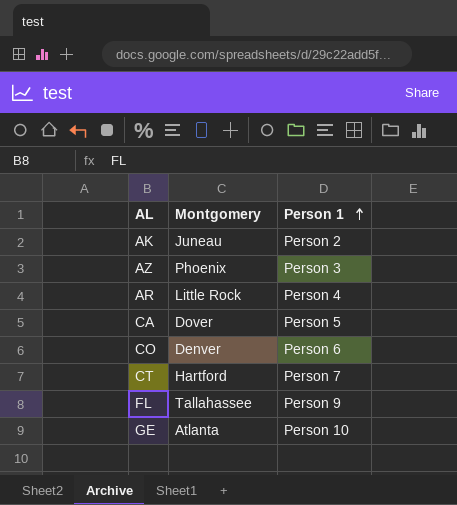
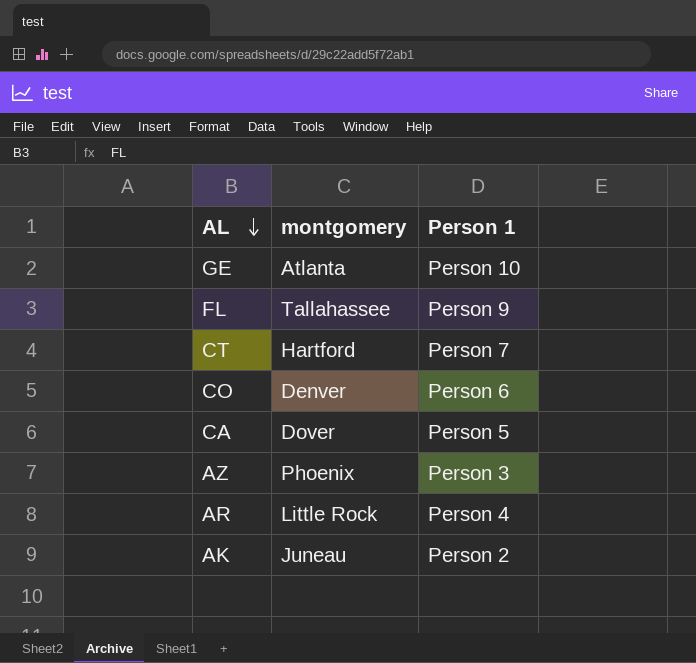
row order: Person 1 ascending -> AL descending
column name: Montgomery -> montgomery

